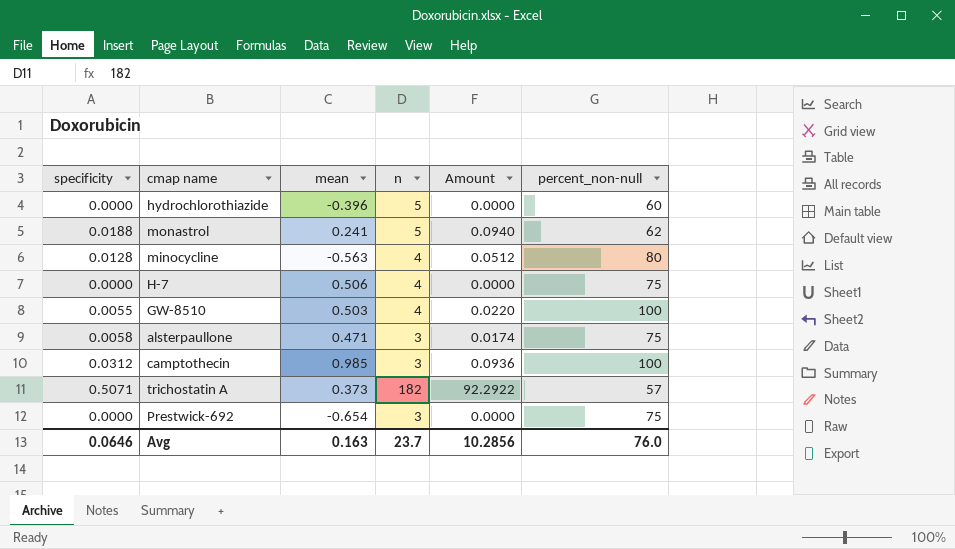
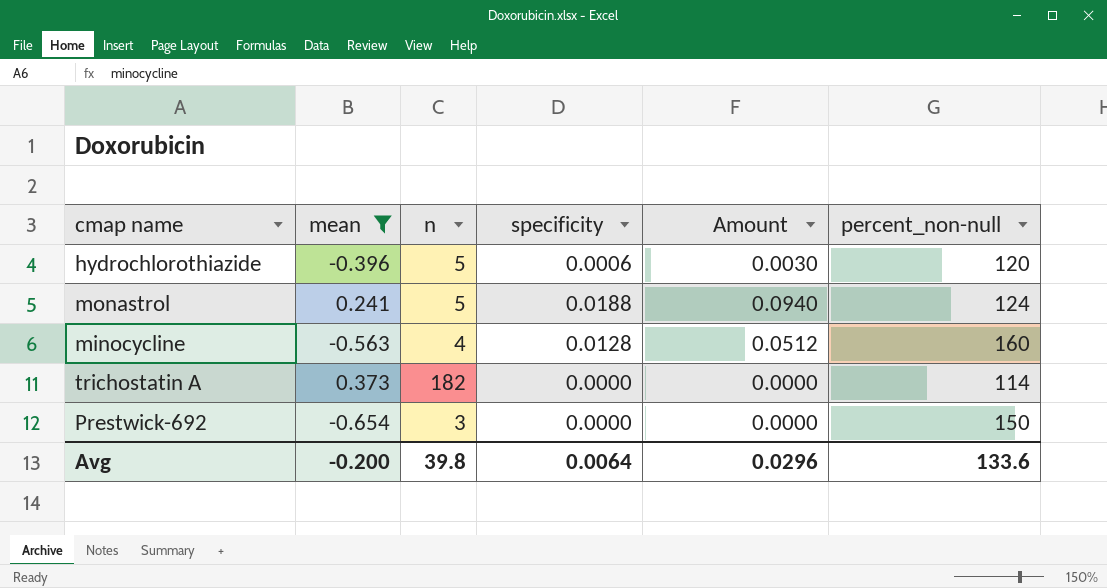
filter: none -> mean <= 0.373
column specificity | position: 1 -> 4
hydrochlorothiazide | specificity: 0.0000 -> 0.0006
hydrochlorothiazide | Amount: 0.0000 -> 0.0030
hydrochlorothiazide | percent_non-null: 60 -> 120
monastrol | percent_non-null: 62 -> 124
minocycline | percent_non-null: 80 -> 160
trichostatin A | specificity: 0.5071 -> 0.0000
trichostatin A | Amount: 92.2922 -> 0.0000
trichostatin A | percent_non-null: 57 -> 114
Prestwick-692 | percent_non-null: 75 -> 150
Avg | mean: 0.163 -> -0.200
Avg | n: 23.7 -> 39.8
Avg | specificity: 0.0646 -> 0.0064
Avg | Amount: 10.2856 -> 0.0296
Avg | percent_non-null: 76.0 -> 133.6

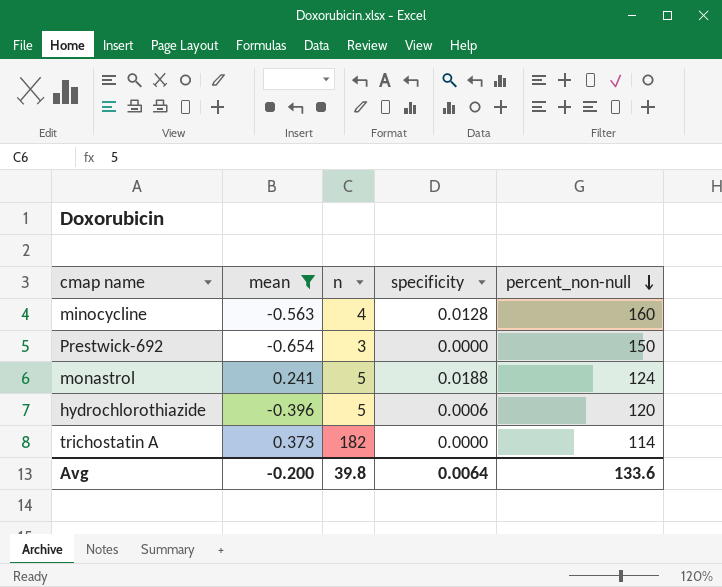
row order: none -> percent_non-null descending
column Amount | formula: [n] * [specificity] -> none

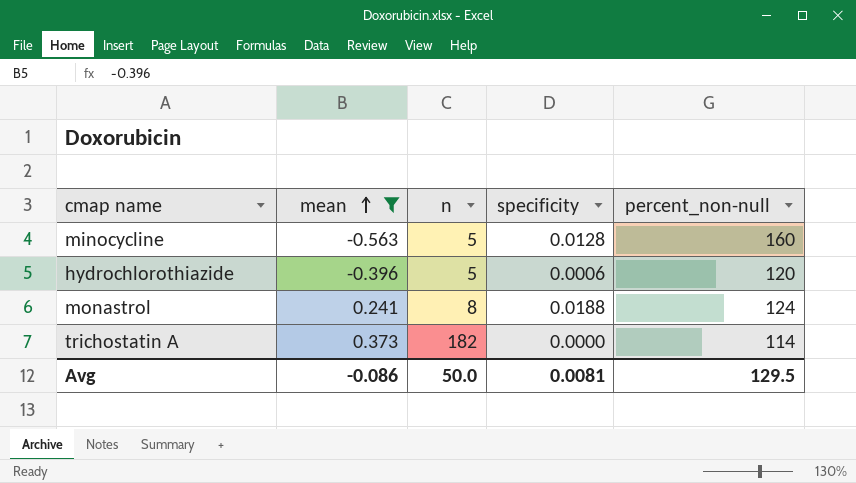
row order: percent_non-null descending -> mean ascending
row Prestwick-692: -0.654 | 3 | 0.0000 | 150 -> none
minocycline | n: 4 -> 5
monastrol | n: 5 -> 8
Avg | mean: -0.200 -> -0.086
Avg | n: 39.8 -> 50.0
Avg | specificity: 0.0064 -> 0.0081
Avg | percent_non-null: 133.6 -> 129.5

